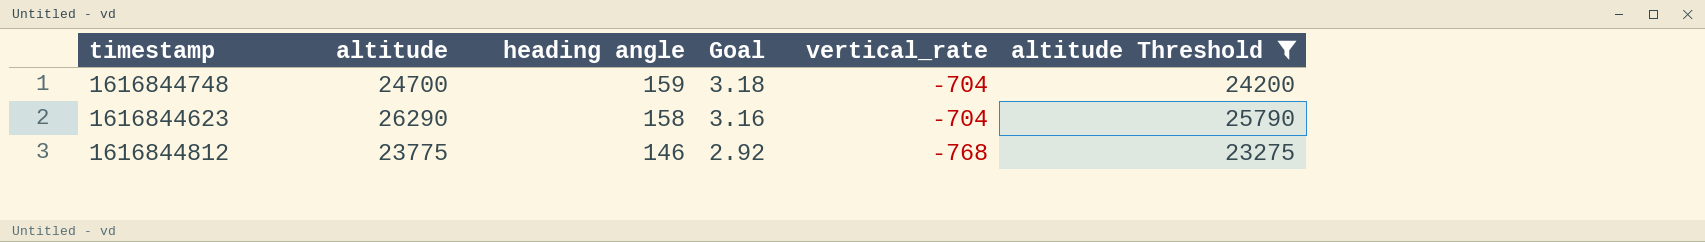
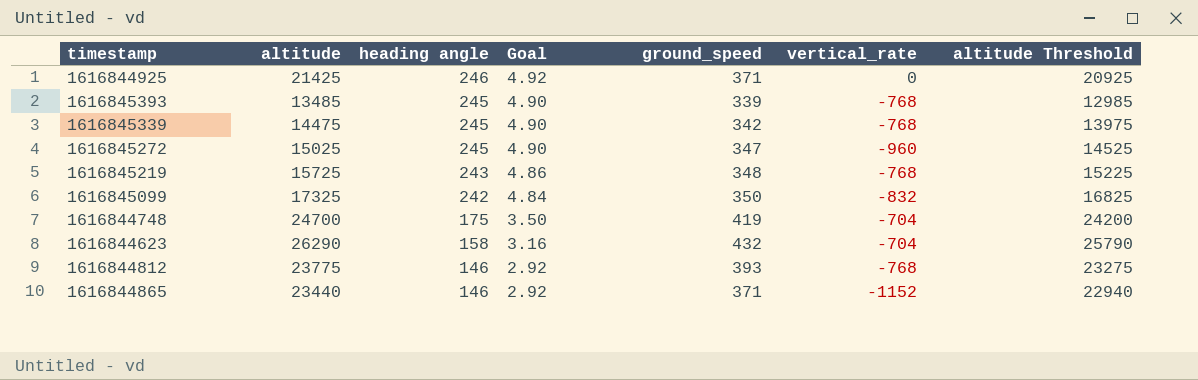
filter: altitude Threshold >= 23275 -> none
column ground_speed | position: none -> 5
1616844748 | heading angle: 159 -> 175
1616844748 | Goal: 3.18 -> 3.50

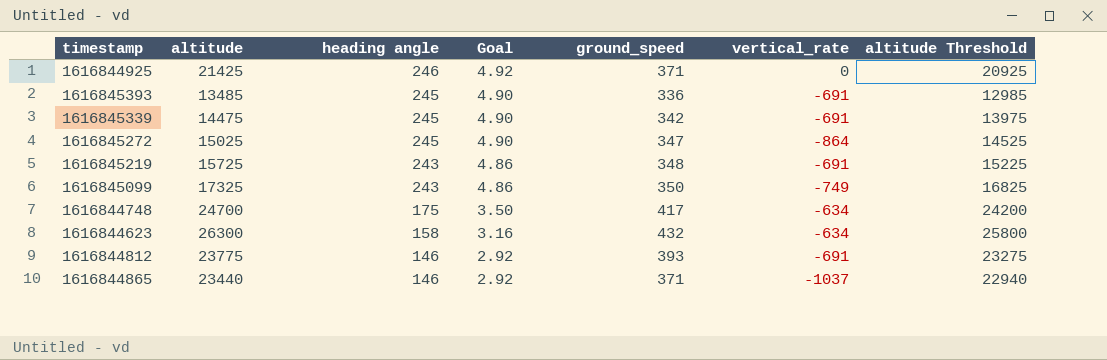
1616845393 | ground_speed: 339 -> 336
1616845393 | vertical_rate: -768 -> -691
1616845339 | vertical_rate: -768 -> -691
1616845272 | vertical_rate: -960 -> -864
1616845219 | vertical_rate: -768 -> -691
1616845099 | heading angle: 242 -> 243
1616845099 | Goal: 4.84 -> 4.86
1616845099 | vertical_rate: -832 -> -749
1616844748 | ground_speed: 419 -> 417
1616844748 | vertical_rate: -704 -> -634
1616844623 | altitude: 26290 -> 26300
1616844623 | vertical_rate: -704 -> -634
1616844623 | altitude Threshold: 25790 -> 25800
1616844812 | vertical_rate: -768 -> -691
1616844865 | vertical_rate: -1152 -> -1037

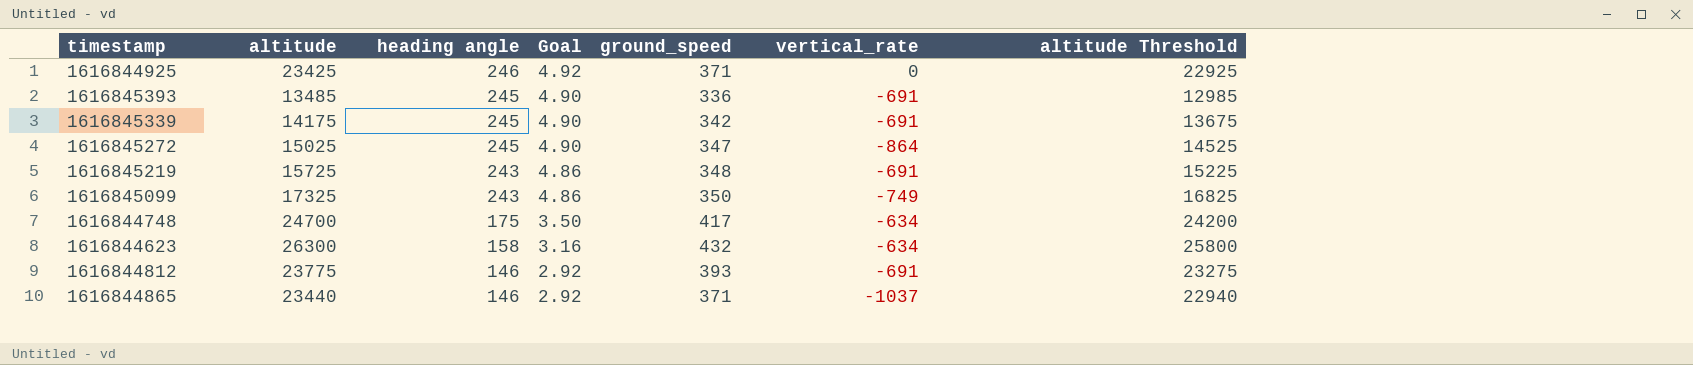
1616844925 | altitude: 21425 -> 23425
1616844925 | altitude Threshold: 20925 -> 22925
1616845339 | altitude: 14475 -> 14175
1616845339 | altitude Threshold: 13975 -> 13675

